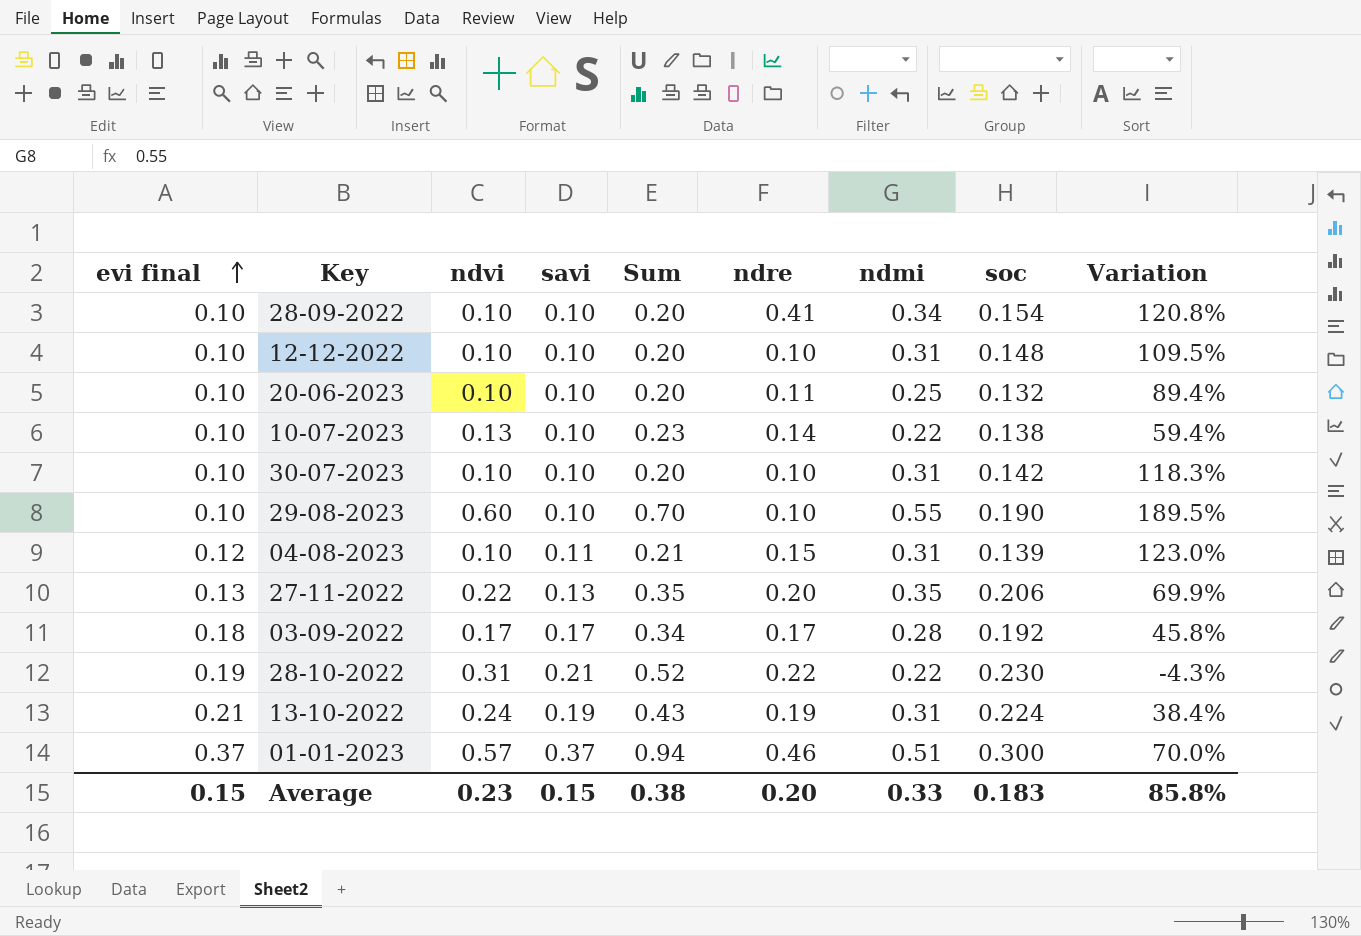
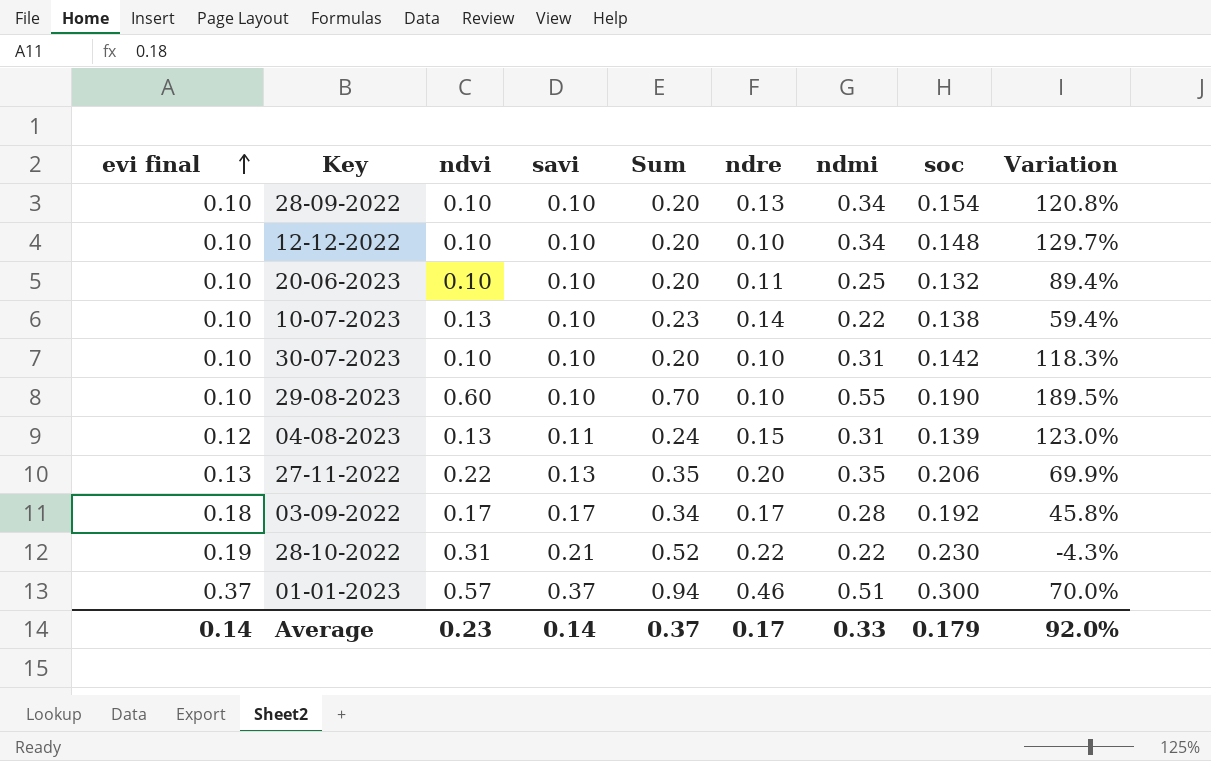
row 13-10-2022: 0.21 | 0.24 | 0.19 | 0.43 | 0.19 | 0.31 | 0.224 | 38.4% -> none
28-09-2022 | ndre: 0.41 -> 0.13
12-12-2022 | ndmi: 0.31 -> 0.34
12-12-2022 | Variation: 109.5% -> 129.7%
04-08-2023 | ndvi: 0.10 -> 0.13
04-08-2023 | Sum: 0.21 -> 0.24
Average | evi final: 0.15 -> 0.14
Average | savi: 0.15 -> 0.14
Average | Sum: 0.38 -> 0.37
Average | ndre: 0.20 -> 0.17
Average | soc: 0.183 -> 0.179
Average | Variation: 85.8% -> 92.0%

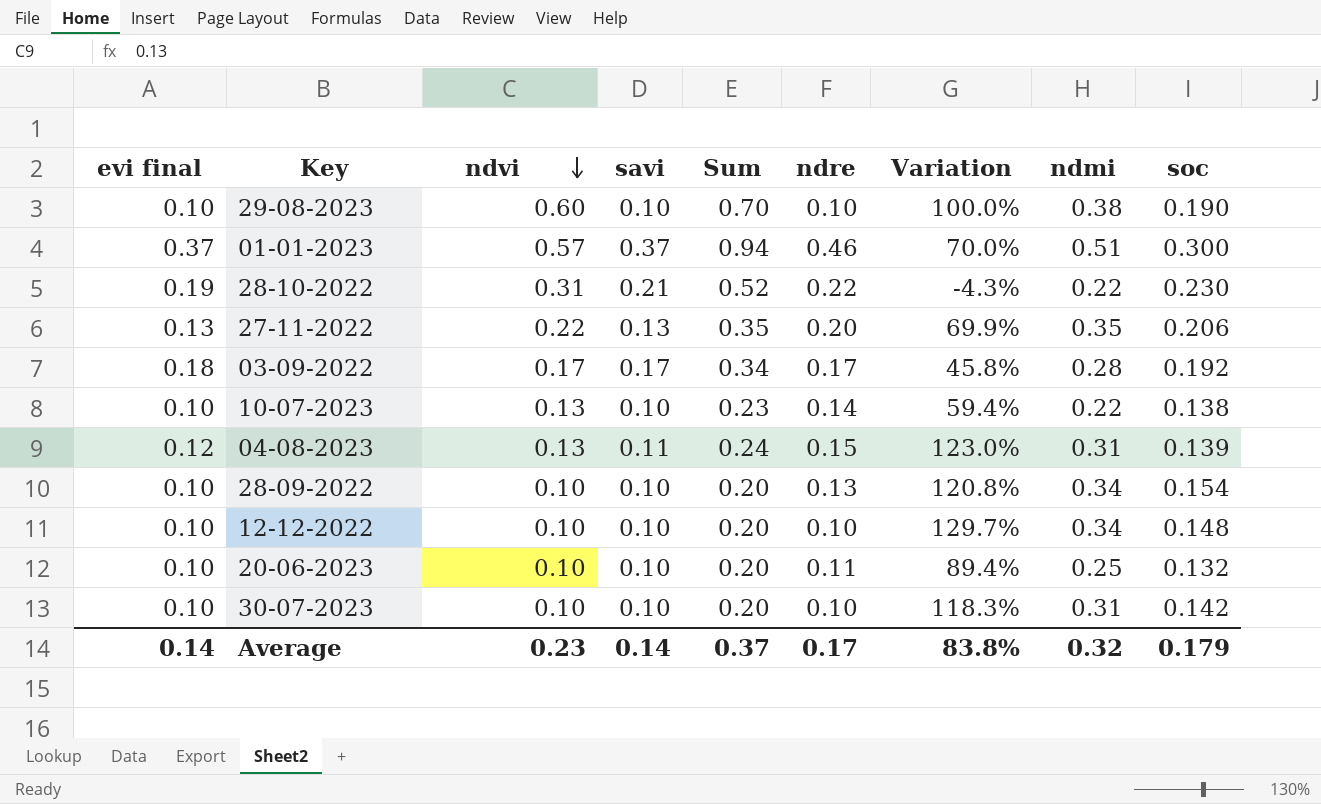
row order: evi final ascending -> ndvi descending
column Variation | position: 9 -> 7
29-08-2023 | Variation: 189.5% -> 100.0%
29-08-2023 | ndmi: 0.55 -> 0.38
Average | Variation: 92.0% -> 83.8%
Average | ndmi: 0.33 -> 0.32

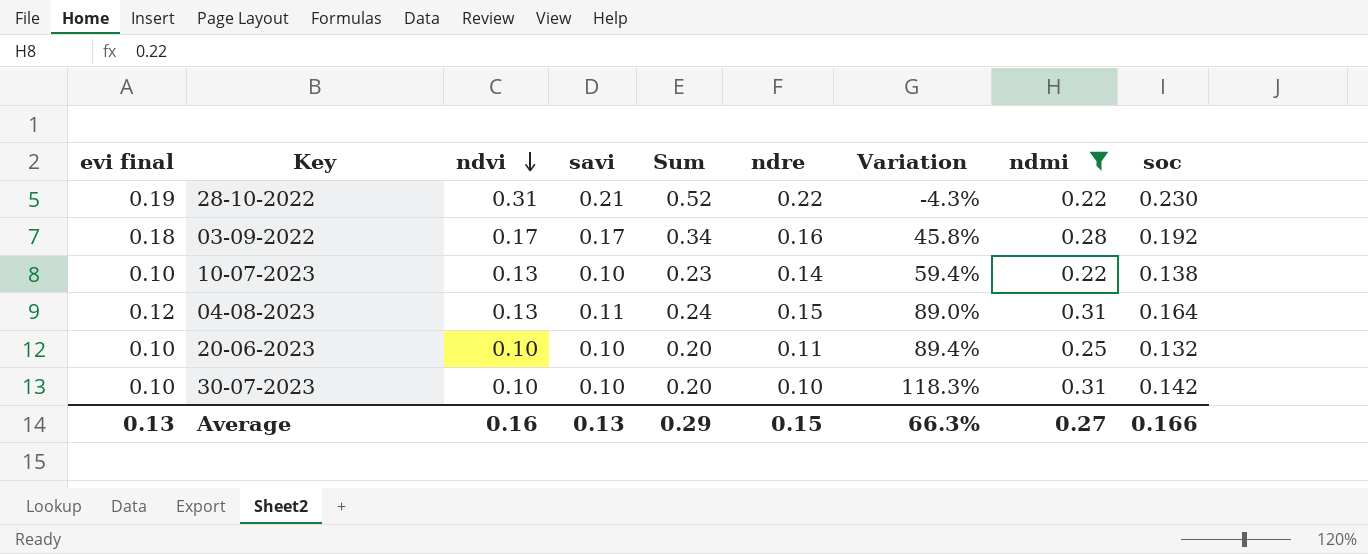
filter: none -> ndmi <= 0.31
03-09-2022 | ndre: 0.17 -> 0.16
04-08-2023 | Variation: 123.0% -> 89.0%
04-08-2023 | soc: 0.139 -> 0.164
Average | evi final: 0.14 -> 0.13
Average | ndvi: 0.23 -> 0.16
Average | savi: 0.14 -> 0.13
Average | Sum: 0.37 -> 0.29
Average | ndre: 0.17 -> 0.15
Average | Variation: 83.8% -> 66.3%
Average | ndmi: 0.32 -> 0.27
Average | soc: 0.179 -> 0.166

